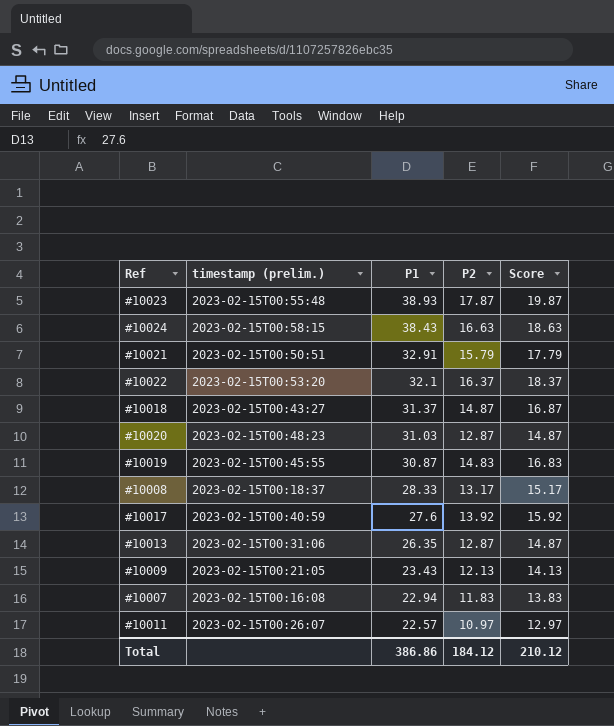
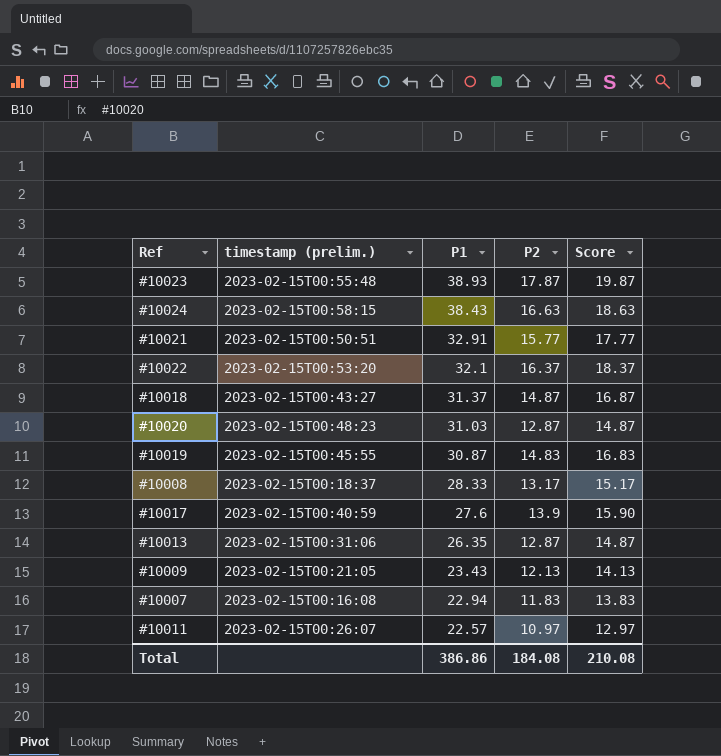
#10021 | P2: 15.79 -> 15.77
#10021 | Score: 17.79 -> 17.77
#10017 | P2: 13.92 -> 13.9
#10017 | Score: 15.92 -> 15.90
Total | P2: 184.12 -> 184.08
Total | Score: 210.12 -> 210.08

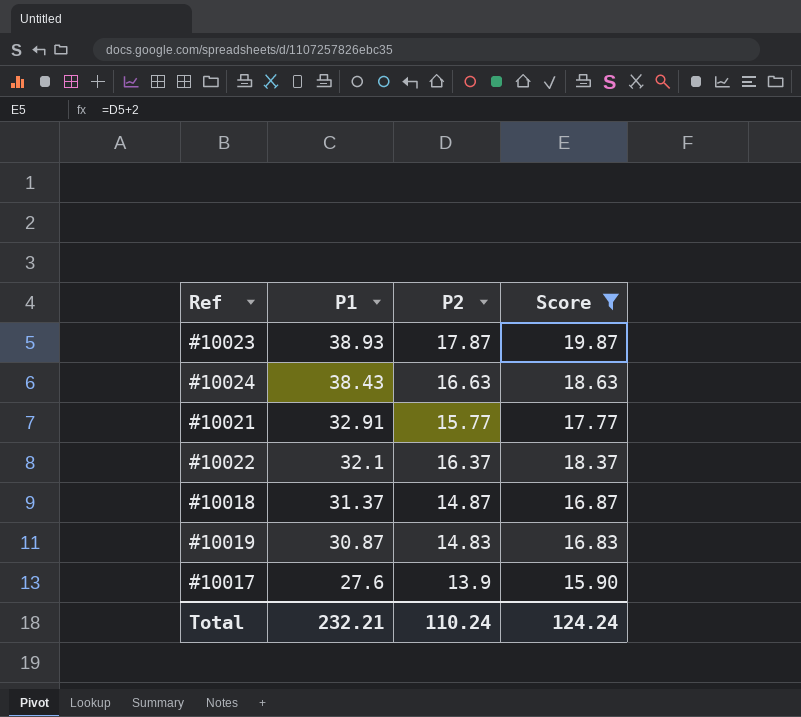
filter: none -> Score >= 15.90
column timestamp (prelim.) | position: 2 -> none
Total | P1: 386.86 -> 232.21
Total | P2: 184.08 -> 110.24
Total | Score: 210.08 -> 124.24

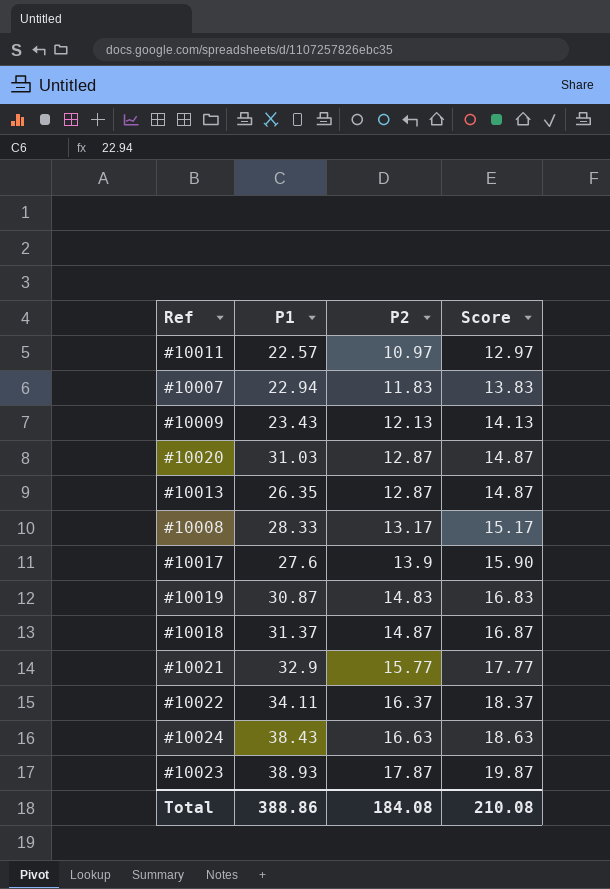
filter: Score >= 15.90 -> none
row order: P1 descending -> P2 ascending
#10021 | P1: 32.91 -> 32.9
#10022 | P1: 32.1 -> 34.11
Total | P1: 232.21 -> 388.86
Total | P2: 110.24 -> 184.08
Total | Score: 124.24 -> 210.08

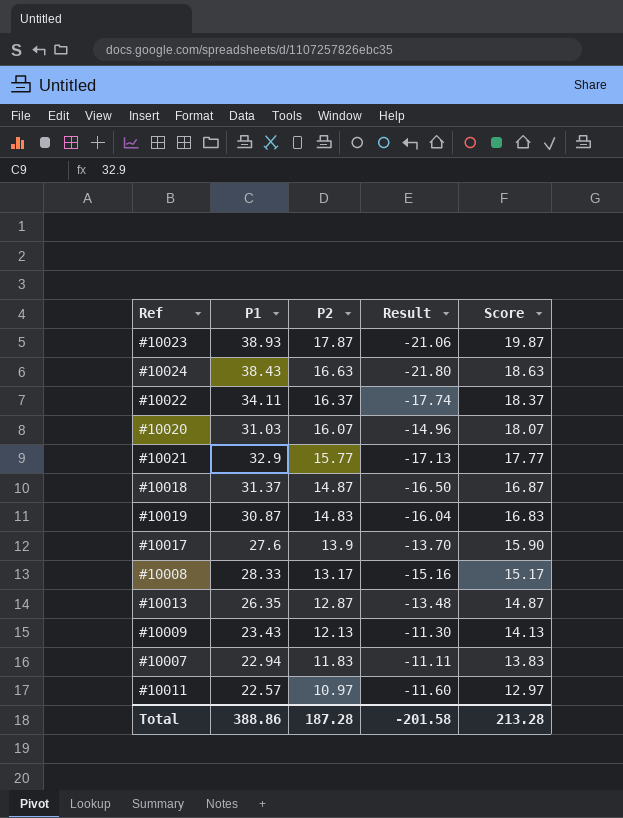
row order: P2 ascending -> P2 descending
column Result | formula: none -> [P2] - [P1]
#10020 | P2: 12.87 -> 16.07
#10020 | Score: 14.87 -> 18.07
Total | P2: 184.08 -> 187.28
Total | Score: 210.08 -> 213.28

